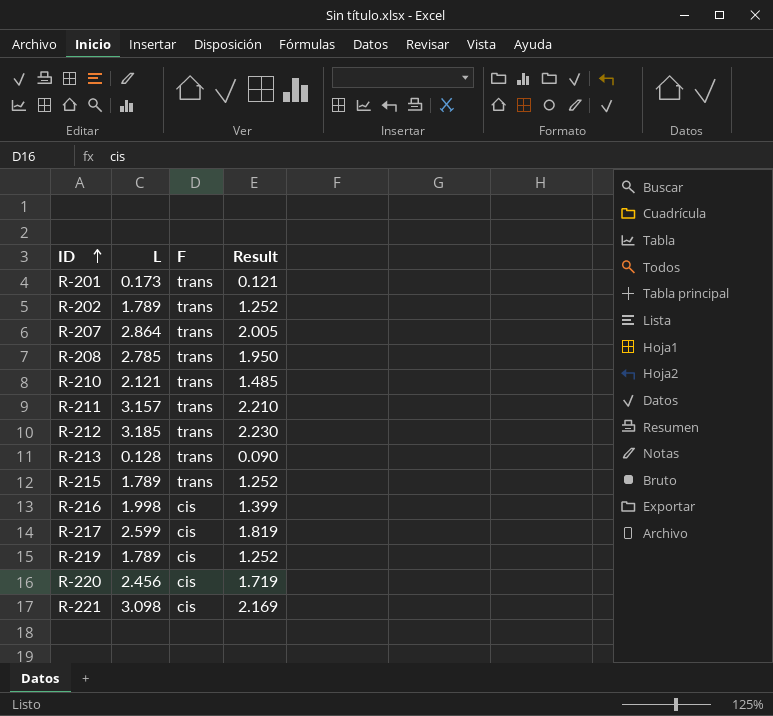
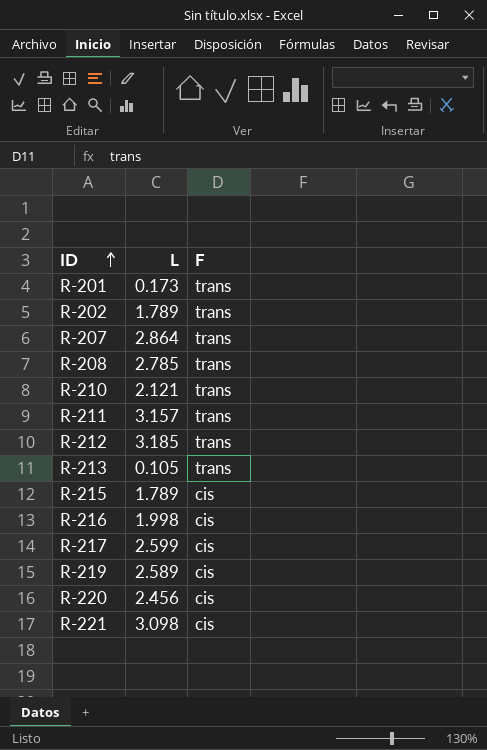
column Result | formula: [L] * 0.7 -> none
R-213 | L: 0.128 -> 0.105
R-215 | F: trans -> cis
R-219 | L: 1.789 -> 2.589

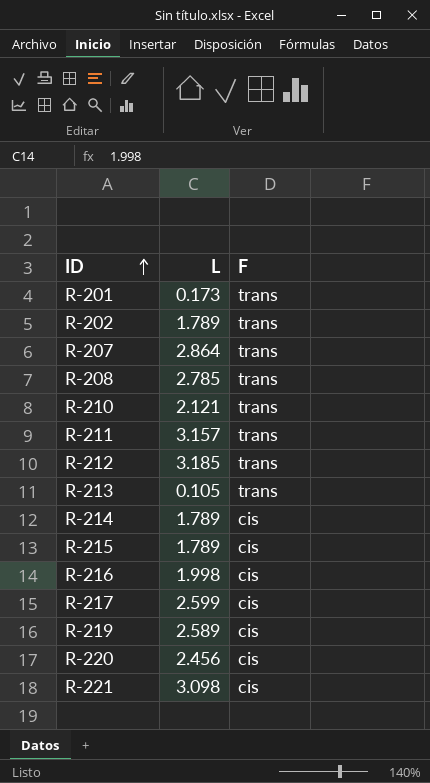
row R-214: none -> 1.789 | cis

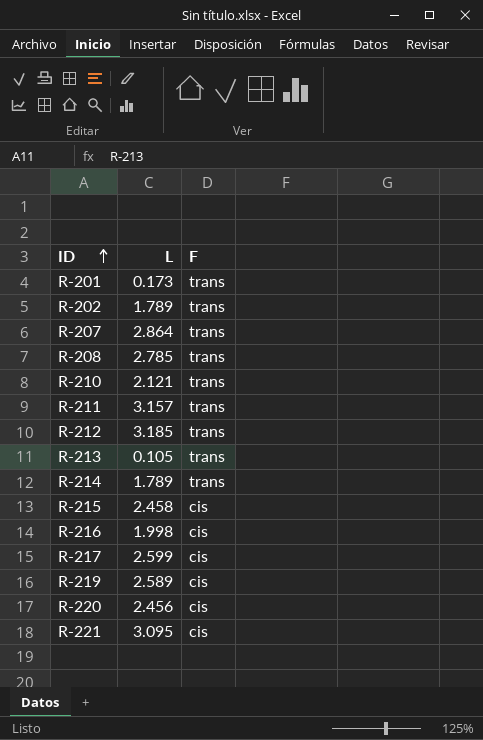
R-214 | F: cis -> trans
R-215 | L: 1.789 -> 2.458
R-221 | L: 3.098 -> 3.095

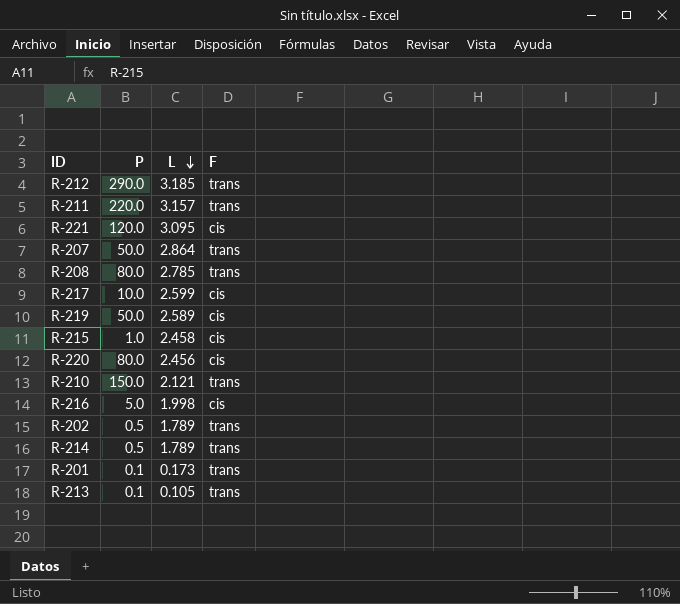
row order: ID ascending -> L descending
column P | position: none -> 2

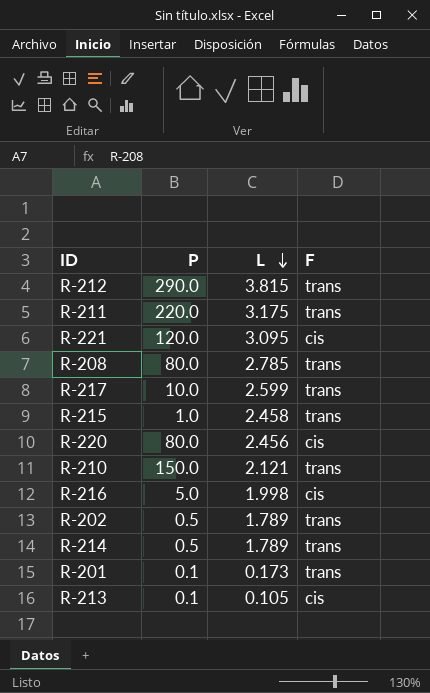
row R-207: 50.0 | 2.864 | trans -> none
row R-219: 50.0 | 2.589 | cis -> none
R-212 | L: 3.185 -> 3.815
R-211 | L: 3.157 -> 3.175
R-217 | F: cis -> trans
R-215 | F: cis -> trans
R-213 | F: trans -> cis

